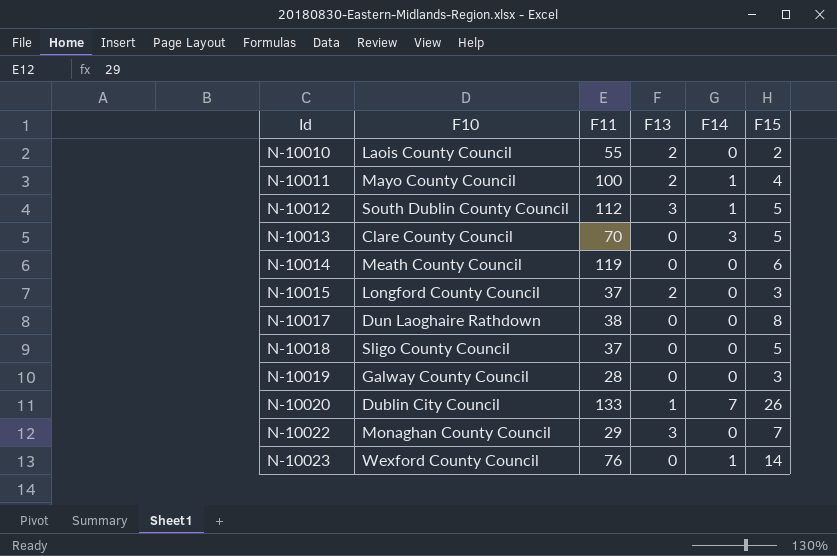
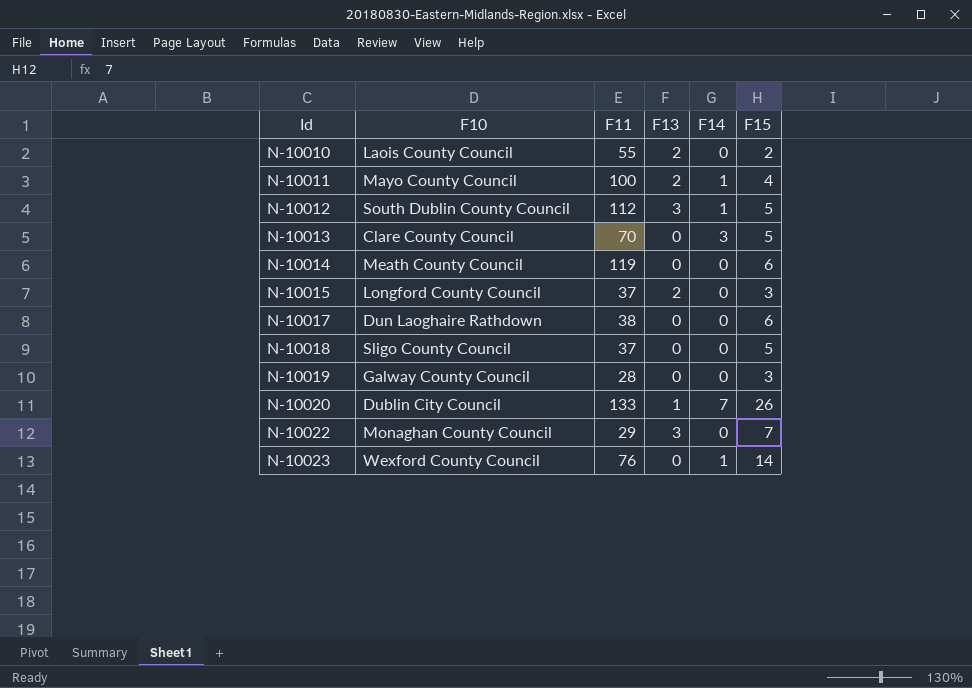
N-10017 | F15: 8 -> 6

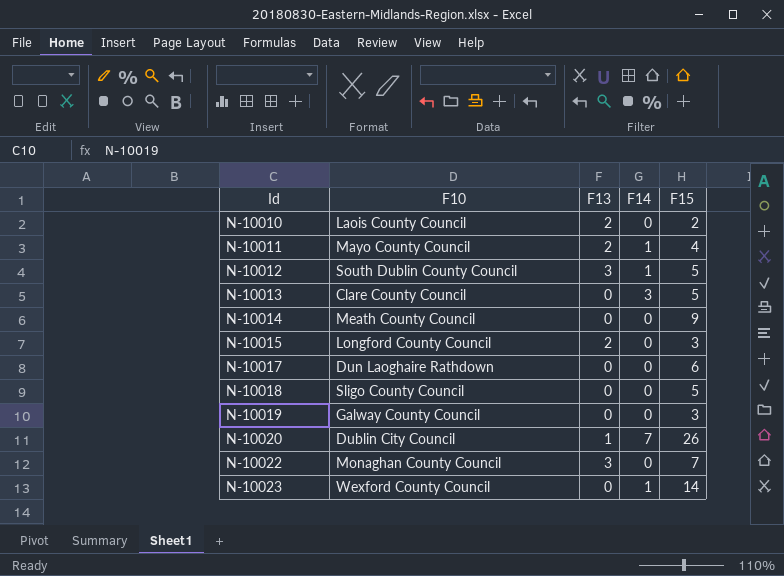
column F11 | position: 3 -> none
N-10014 | F15: 6 -> 9

